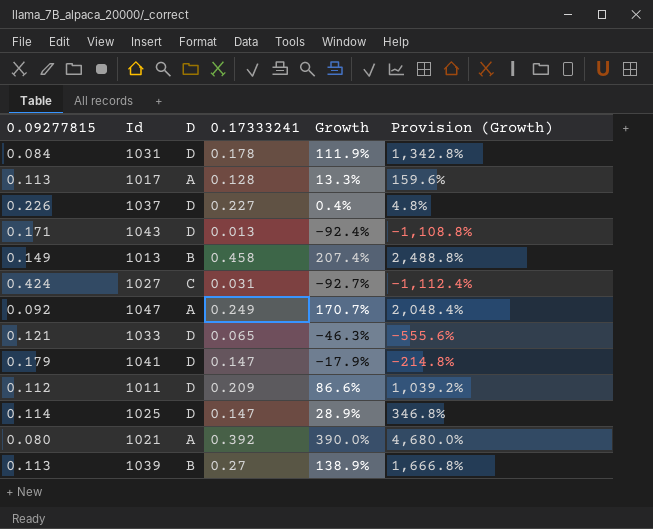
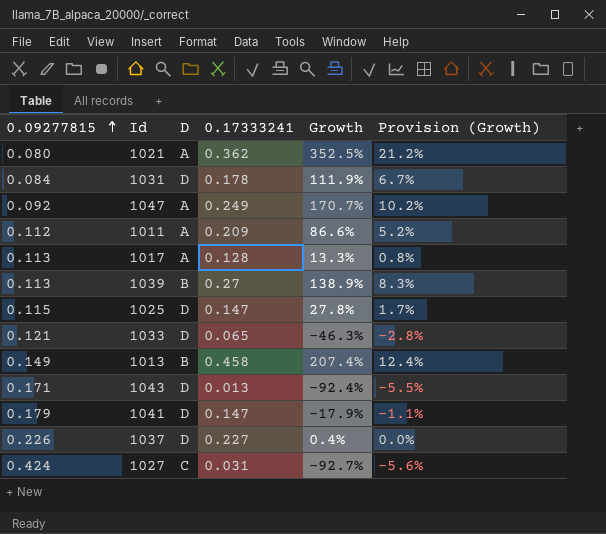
row order: none -> 0.09277815 ascending
column Provision (Growth) | formula: [Growth] * 12 -> [Growth] * 0.06
1021 | 0.17333241: 0.392 -> 0.362
1021 | Growth: 390.0% -> 352.5%
1011 | D: D -> A
1025 | 0.09277815: 0.114 -> 0.115
1025 | Growth: 28.9% -> 27.8%

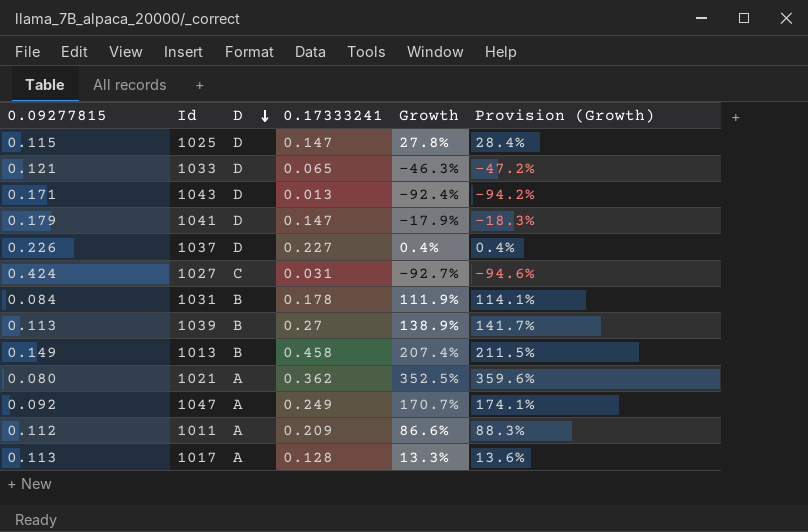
row order: 0.09277815 ascending -> D descending
column Provision (Growth) | formula: [Growth] * 0.06 -> [Growth] * 1.02
1031 | D: D -> B

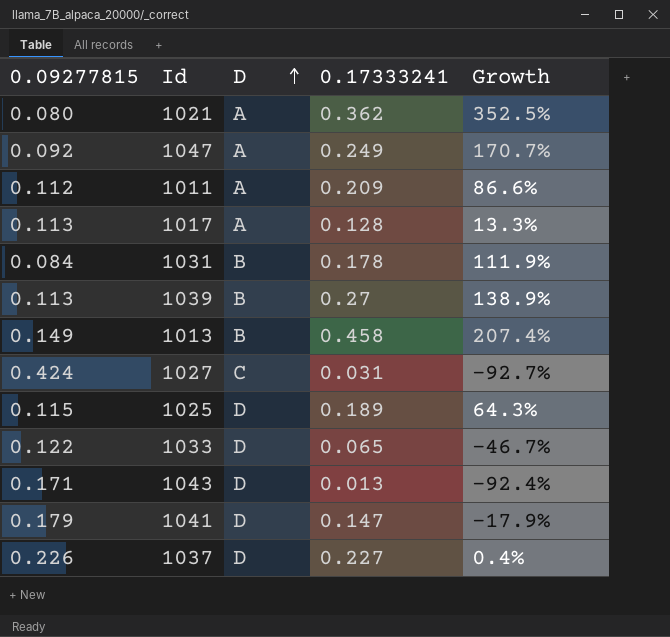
row order: D descending -> D ascending
column Provision (Growth) | formula: [Growth] * 1.02 -> none
1025 | 0.17333241: 0.147 -> 0.189
1025 | Growth: 27.8% -> 64.3%
1033 | 0.09277815: 0.121 -> 0.122
1033 | Growth: -46.3% -> -46.7%

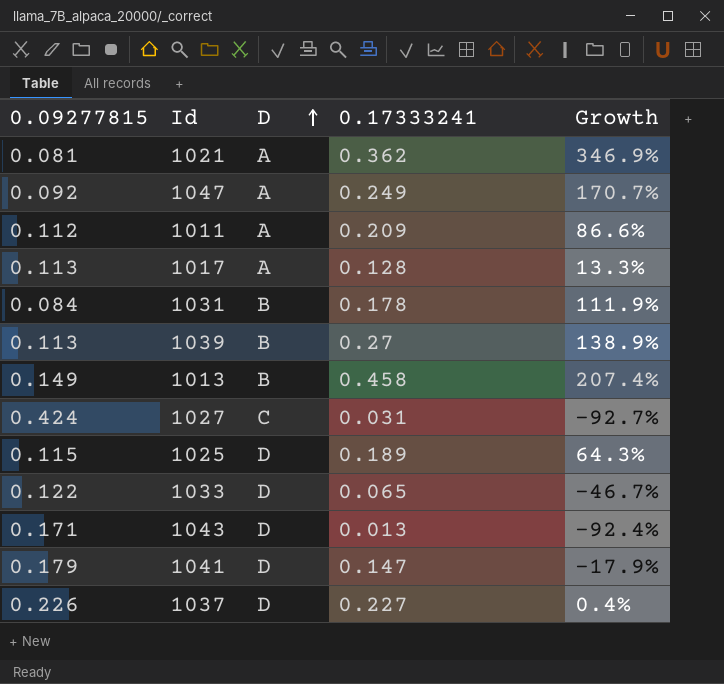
1021 | 0.09277815: 0.080 -> 0.081
1021 | Growth: 352.5% -> 346.9%

